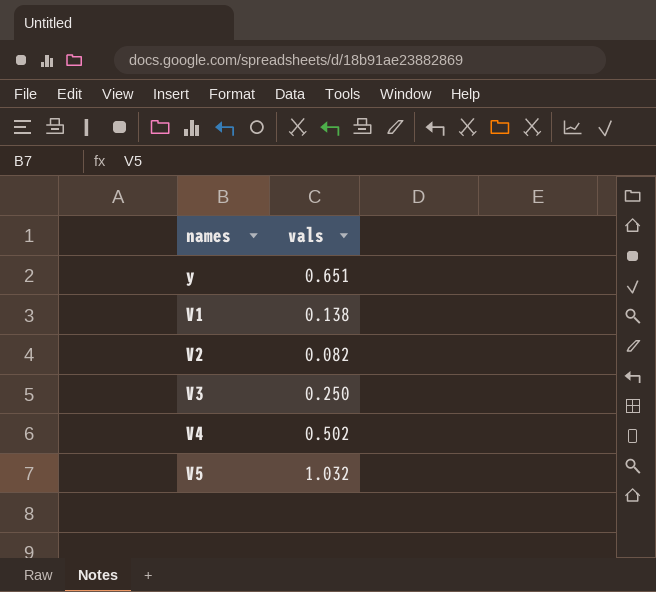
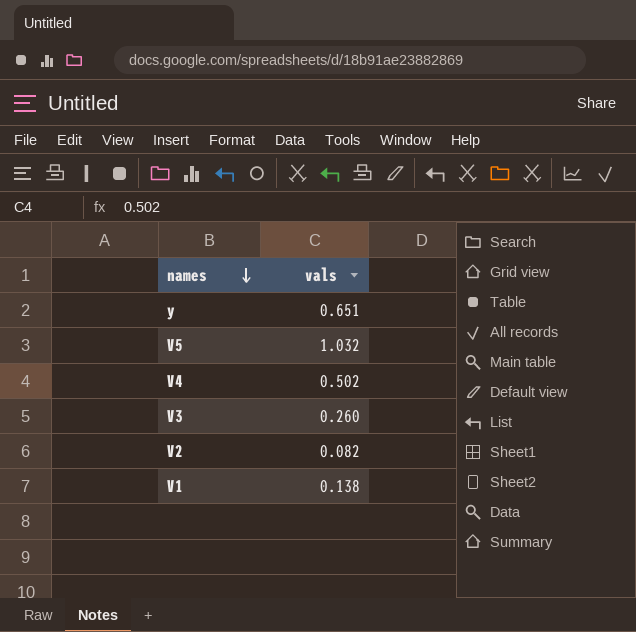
row order: none -> names descending
V3 | vals: 0.250 -> 0.260

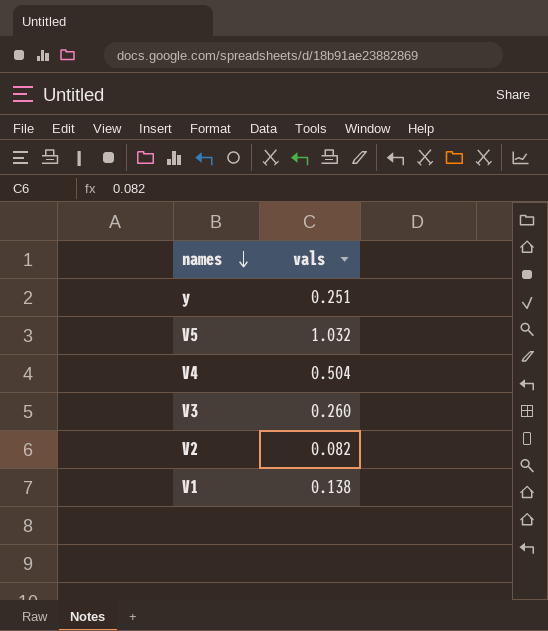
y | vals: 0.651 -> 0.251
V4 | vals: 0.502 -> 0.504

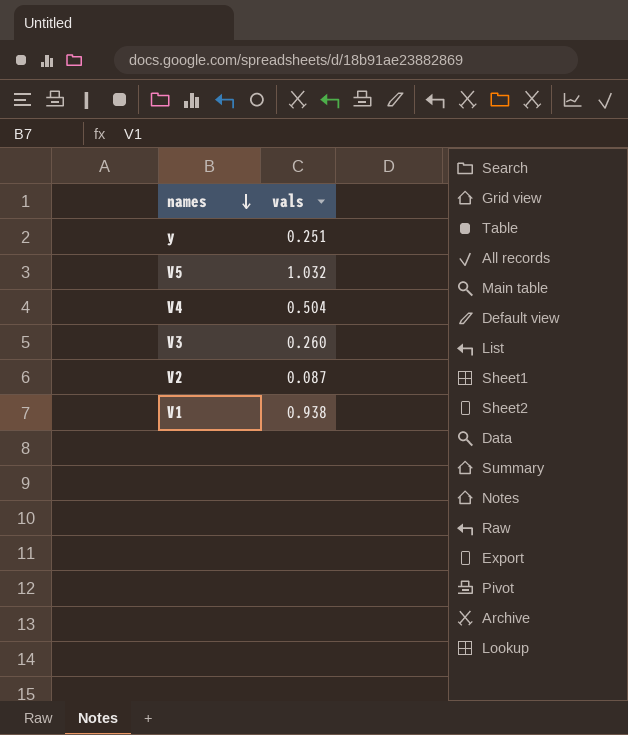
V2 | vals: 0.082 -> 0.087
V1 | vals: 0.138 -> 0.938

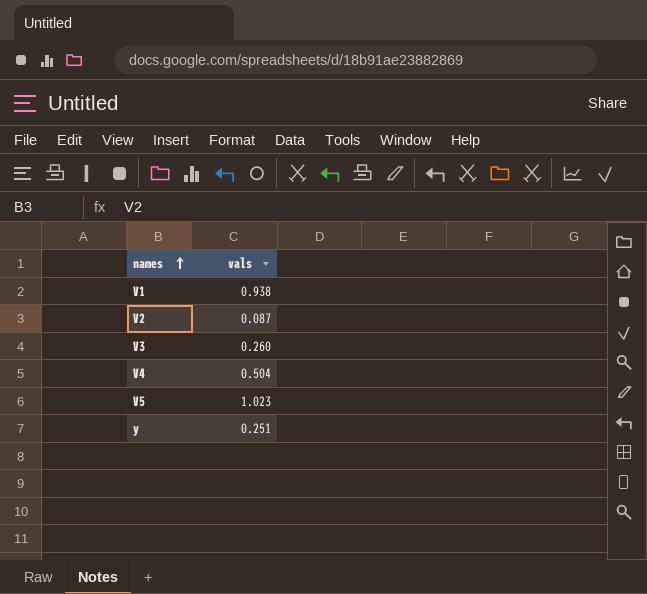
row order: names descending -> names ascending
V5 | vals: 1.032 -> 1.023

